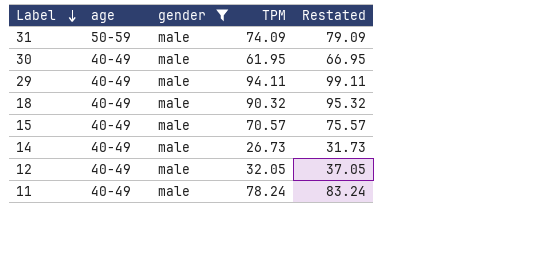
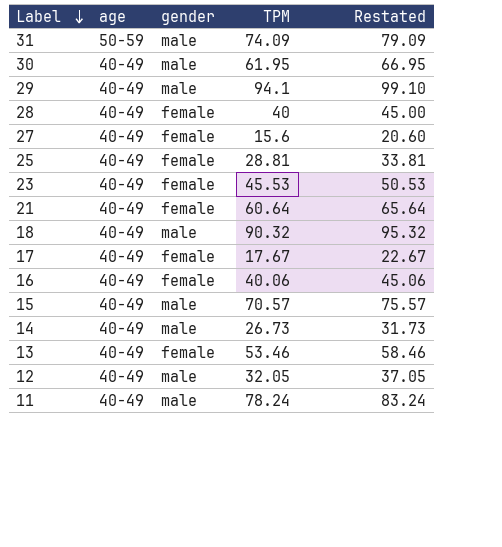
filter: gender = male -> none
29 | TPM: 94.11 -> 94.1
29 | Restated: 99.11 -> 99.10

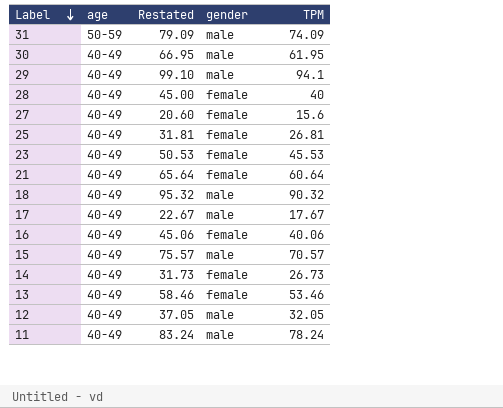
column Restated | position: 5 -> 3
25 | Restated: 33.81 -> 31.81
25 | TPM: 28.81 -> 26.81
17 | gender: female -> male
14 | gender: male -> female

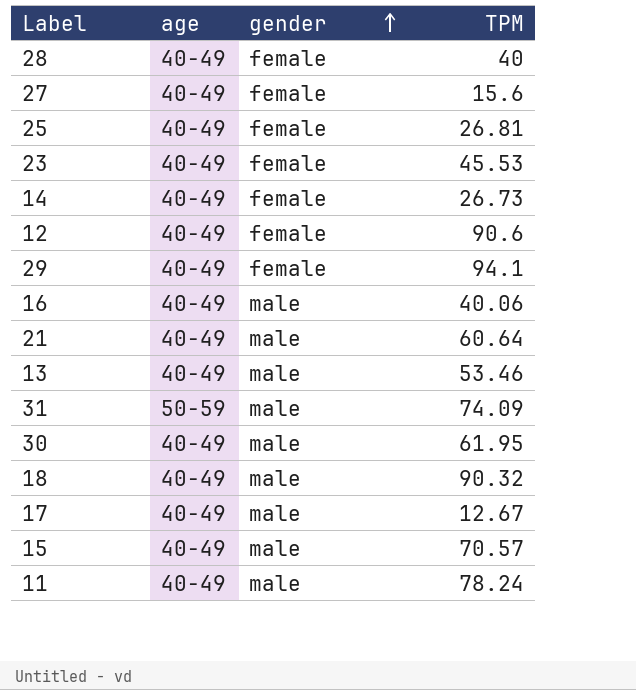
row order: Label descending -> gender ascending
column Restated | formula: [TPM] + 5 -> none
12 | gender: male -> female
12 | TPM: 32.05 -> 90.6
29 | gender: male -> female
16 | gender: female -> male
21 | gender: female -> male
13 | gender: female -> male
17 | TPM: 17.67 -> 12.67

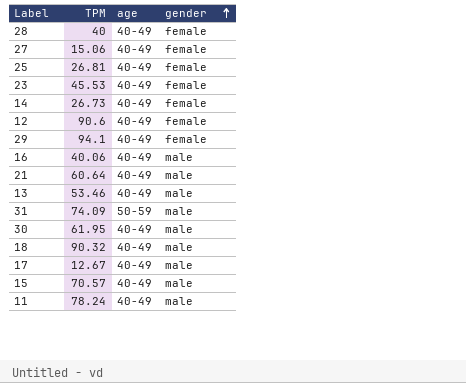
column TPM | position: 4 -> 2
27 | TPM: 15.6 -> 15.06

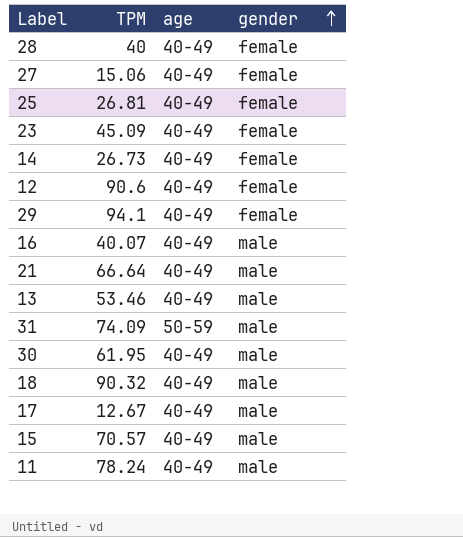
23 | TPM: 45.53 -> 45.09
16 | TPM: 40.06 -> 40.07
21 | TPM: 60.64 -> 66.64

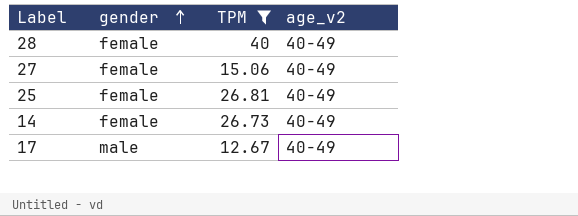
filter: none -> TPM <= 40
column gender | position: 4 -> 2
column name: age -> age_v2

